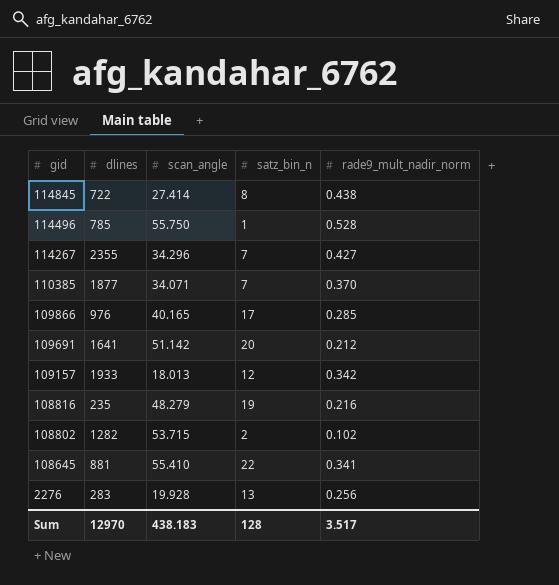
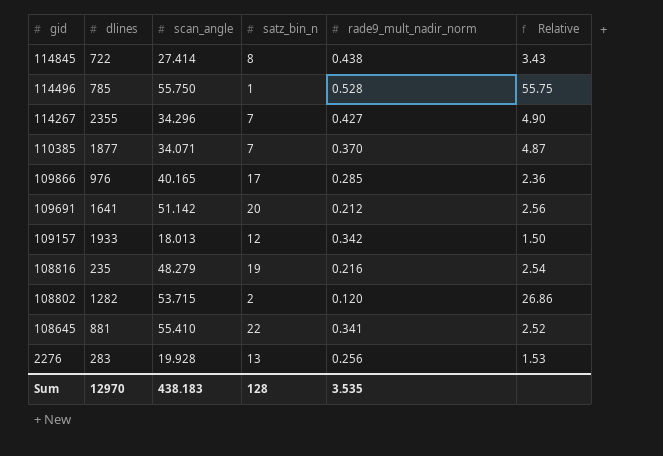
column Relative | formula: none -> [scan_angle] / [satz_bin_n]
108802 | rade9_mult_nadir_norm: 0.102 -> 0.120
Sum | rade9_mult_nadir_norm: 3.517 -> 3.535

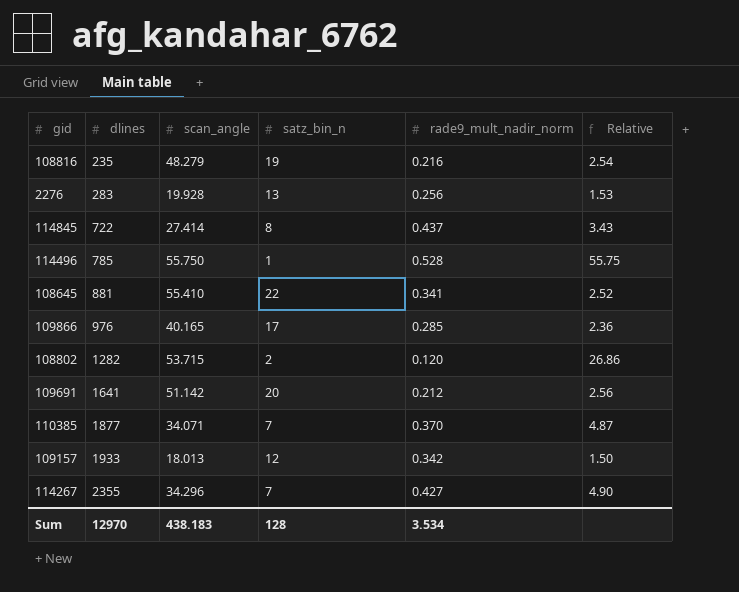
row order: gid descending -> dlines ascending
114845 | rade9_mult_nadir_norm: 0.438 -> 0.437
Sum | rade9_mult_nadir_norm: 3.535 -> 3.534

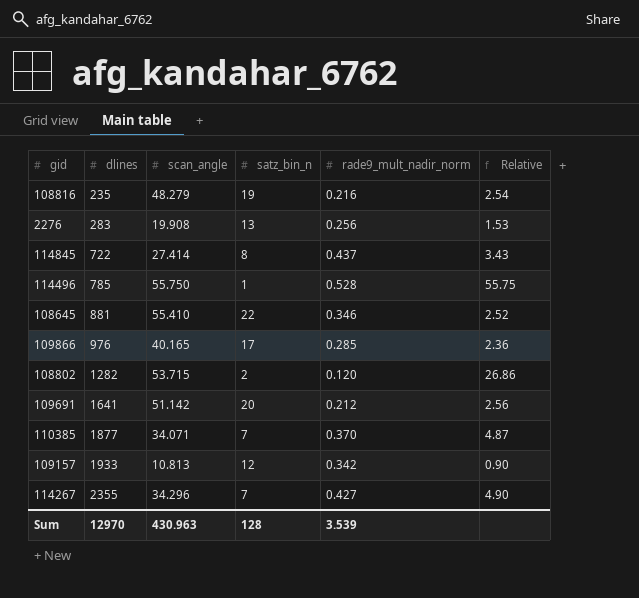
2276 | scan_angle: 19.928 -> 19.908
108645 | rade9_mult_nadir_norm: 0.341 -> 0.346
109157 | scan_angle: 18.013 -> 10.813
109157 | Relative: 1.50 -> 0.90
Sum | scan_angle: 438.183 -> 430.963
Sum | rade9_mult_nadir_norm: 3.534 -> 3.539

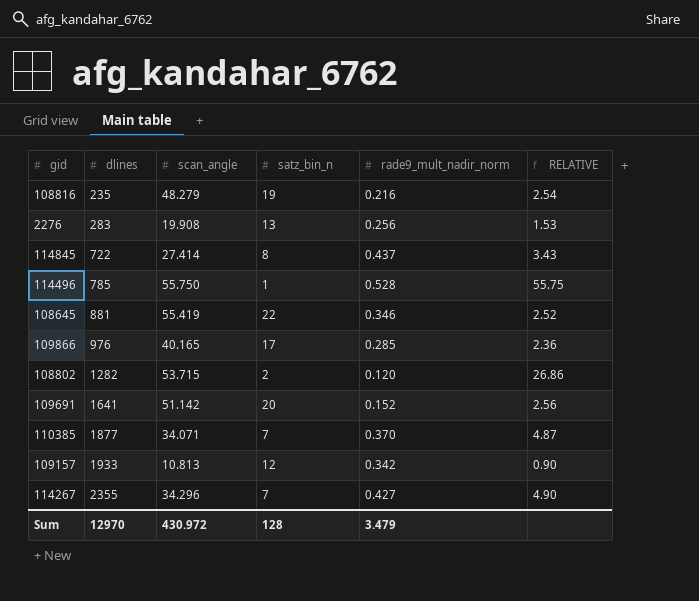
column name: Relative -> RELATIVE
108645 | scan_angle: 55.410 -> 55.419
109691 | rade9_mult_nadir_norm: 0.212 -> 0.152
Sum | scan_angle: 430.963 -> 430.972
Sum | rade9_mult_nadir_norm: 3.539 -> 3.479

